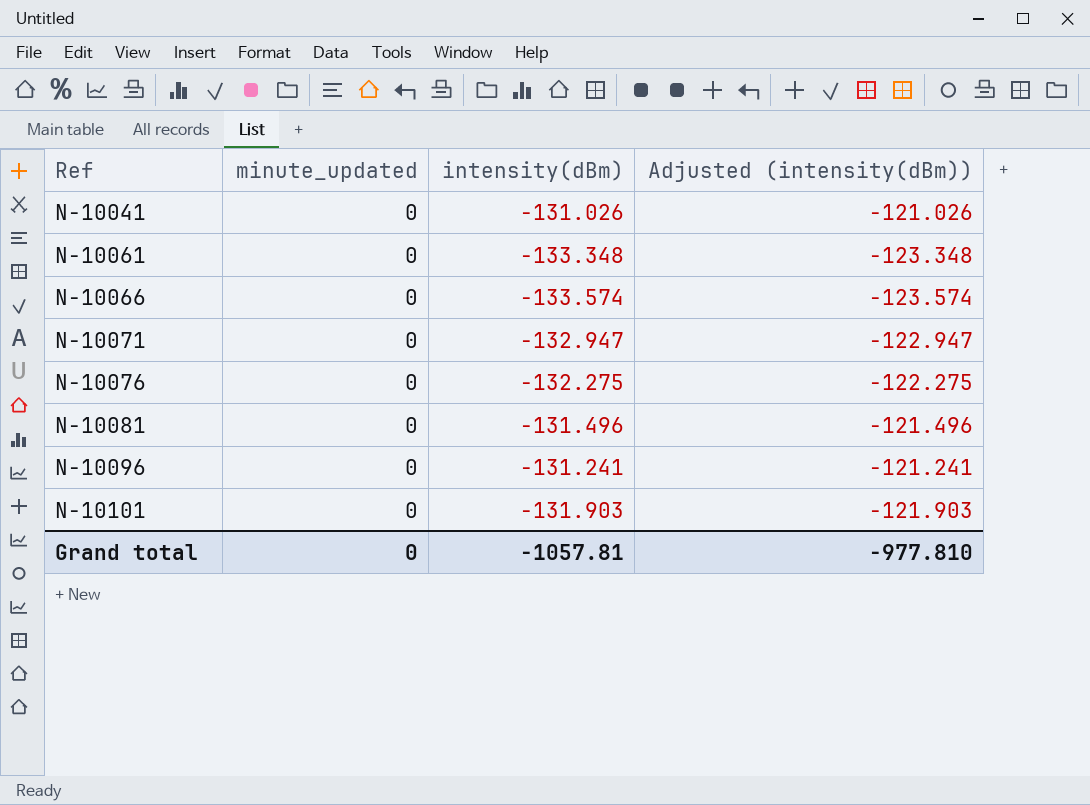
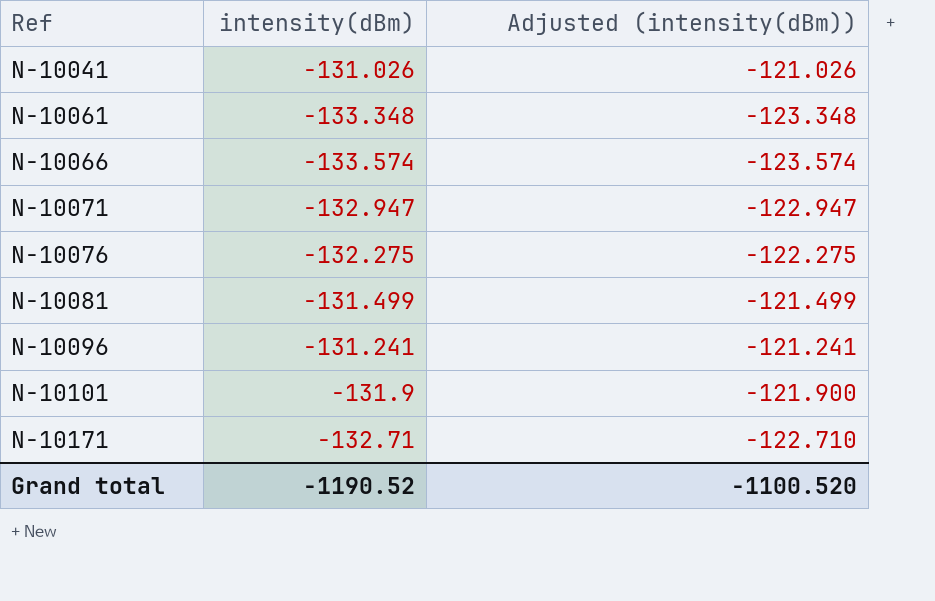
column minute_updated | position: 2 -> none
N-10081 | intensity(dBm): -131.496 -> -131.499
N-10081 | Adjusted (intensity(dBm)): -121.496 -> -121.499
N-10101 | intensity(dBm): -131.903 -> -131.9
N-10101 | Adjusted (intensity(dBm)): -121.903 -> -121.900
row N-10171: none -> -132.71 | -122.710
Grand total | intensity(dBm): -1057.81 -> -1190.52
Grand total | Adjusted (intensity(dBm)): -977.810 -> -1100.520

